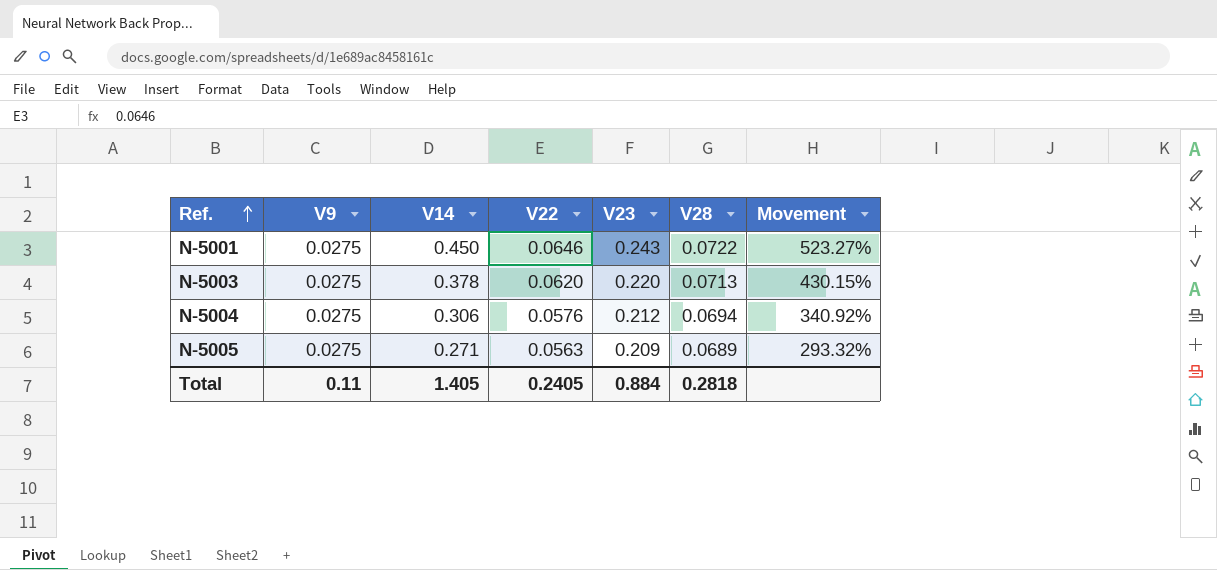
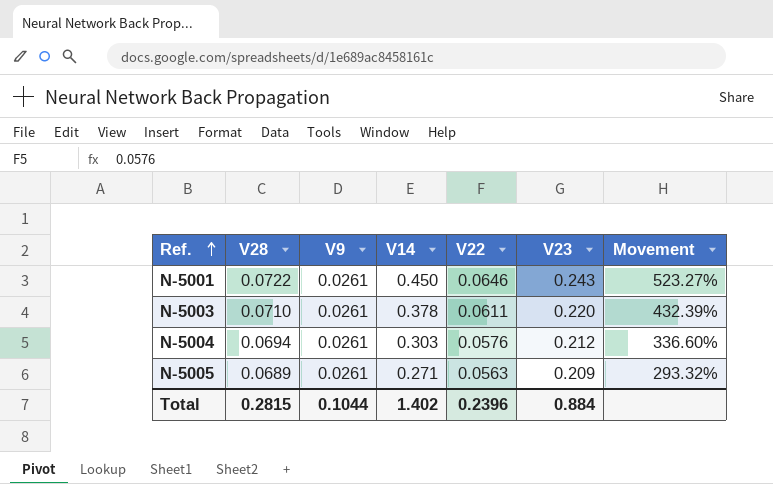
column V28 | position: 6 -> 2
N-5001 | V9: 0.0275 -> 0.0261
N-5003 | V28: 0.0713 -> 0.0710
N-5003 | V9: 0.0275 -> 0.0261
N-5003 | V22: 0.0620 -> 0.0611
N-5003 | Movement: 430.15% -> 432.39%
N-5004 | V9: 0.0275 -> 0.0261
N-5004 | V14: 0.306 -> 0.303
N-5004 | Movement: 340.92% -> 336.60%
N-5005 | V9: 0.0275 -> 0.0261
Total | V28: 0.2818 -> 0.2815
Total | V9: 0.11 -> 0.1044
Total | V14: 1.405 -> 1.402
Total | V22: 0.2405 -> 0.2396

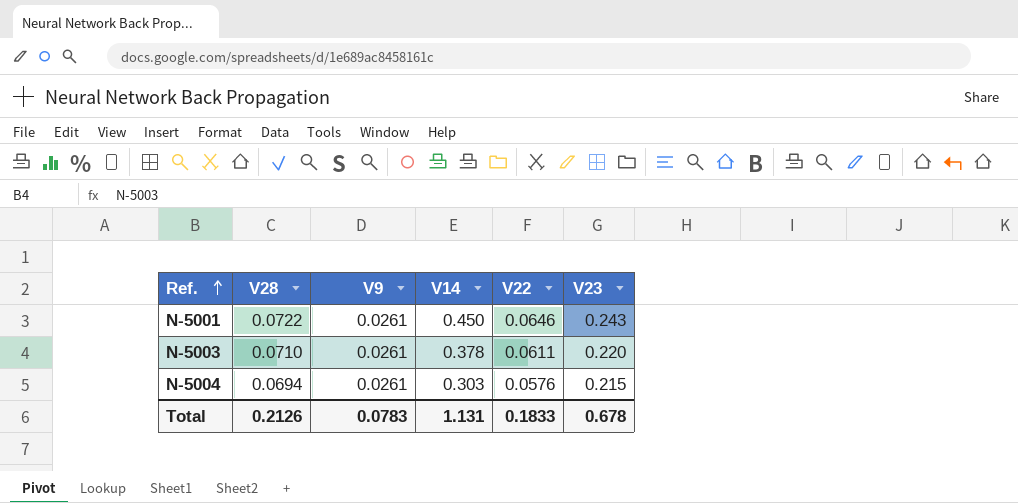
column Movement | formula: ([V14] - [V28]) / [V28] -> none
row N-5005: 0.0689 | 0.0261 | 0.271 | 0.0563 | 0.209 | 293.32% -> none
N-5004 | V23: 0.212 -> 0.215
Total | V28: 0.2815 -> 0.2126
Total | V9: 0.1044 -> 0.0783
Total | V14: 1.402 -> 1.131
Total | V22: 0.2396 -> 0.1833
Total | V23: 0.884 -> 0.678

